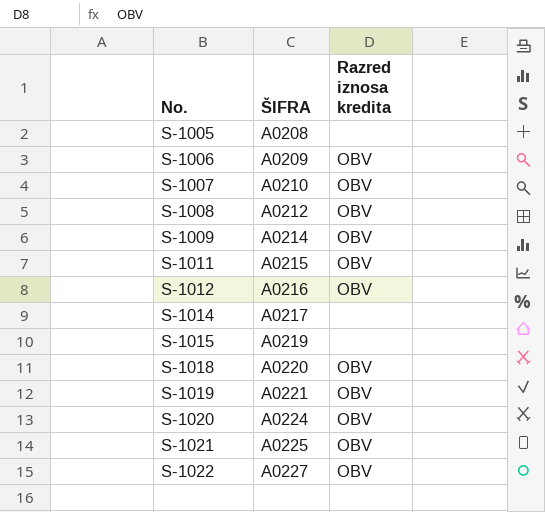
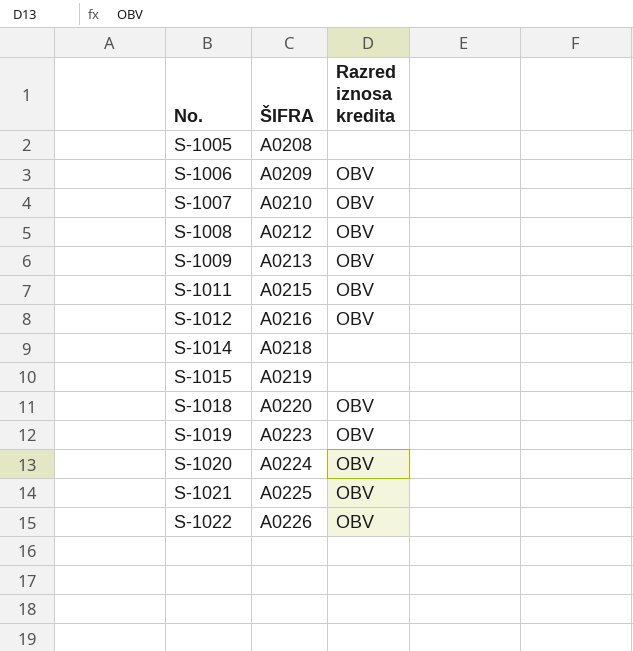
S-1009 | ŠIFRA: A0214 -> A0213
S-1014 | ŠIFRA: A0217 -> A0218
S-1019 | ŠIFRA: A0221 -> A0223
S-1022 | ŠIFRA: A0227 -> A0226

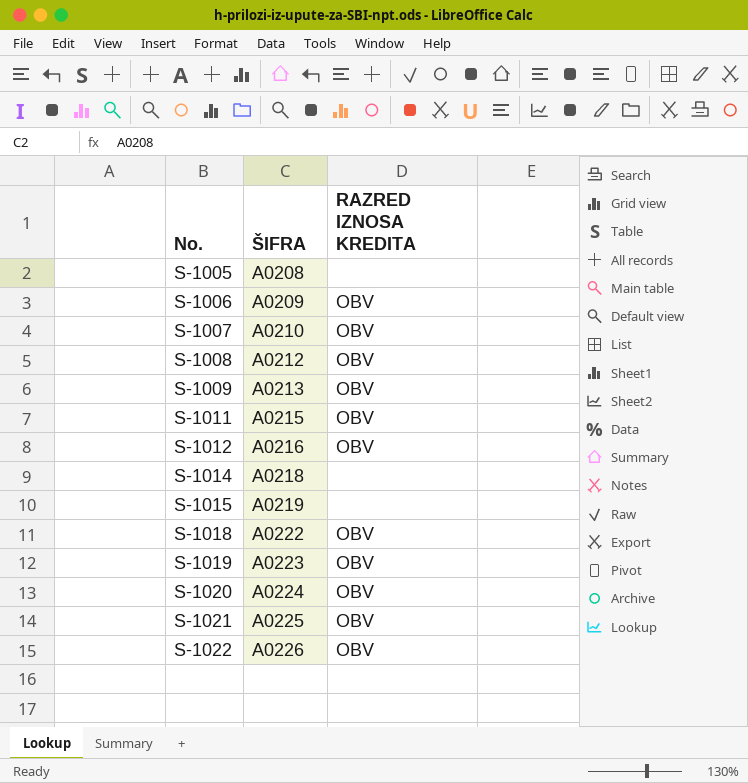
column name: Razred iznosa kredita -> RAZRED IZNOSA KREDITA
S-1018 | ŠIFRA: A0220 -> A0222

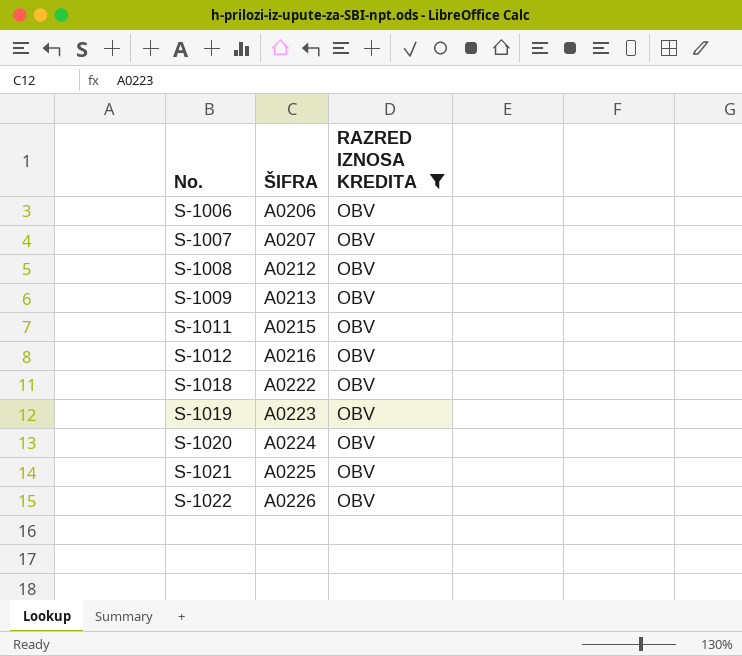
filter: none -> RAZRED IZNOSA KREDITA = OBV
S-1006 | ŠIFRA: A0209 -> A0206
S-1007 | ŠIFRA: A0210 -> A0207

